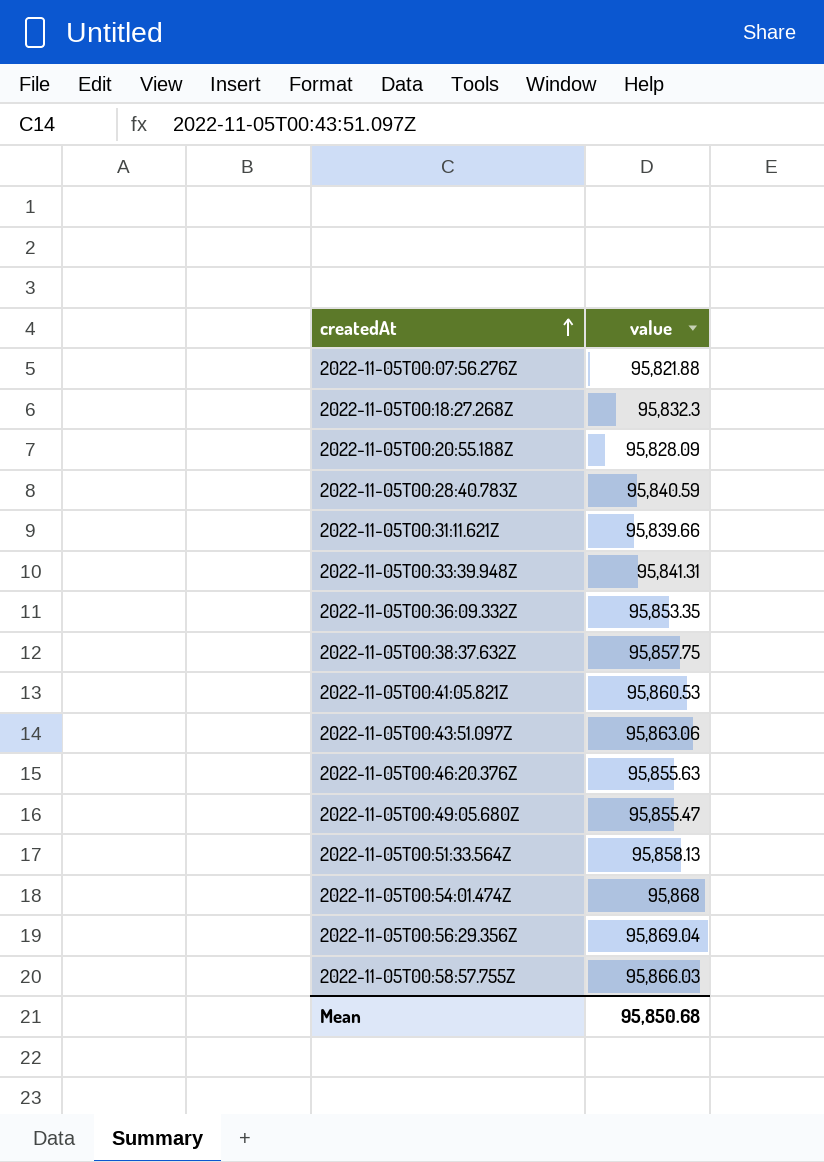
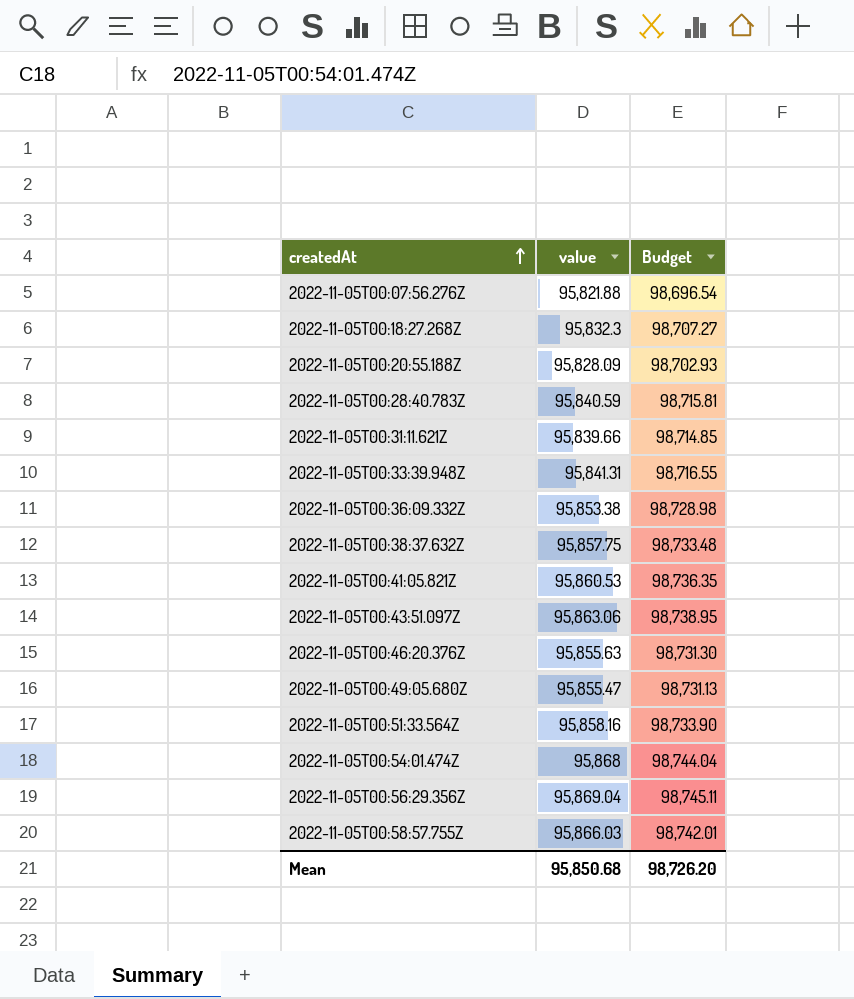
column Budget | formula: none -> [value] * 1.03
2022-11-05T00:36:09.332Z | value: 95,853.35 -> 95,853.38
2022-11-05T00:51:33.564Z | value: 95,858.13 -> 95,858.16

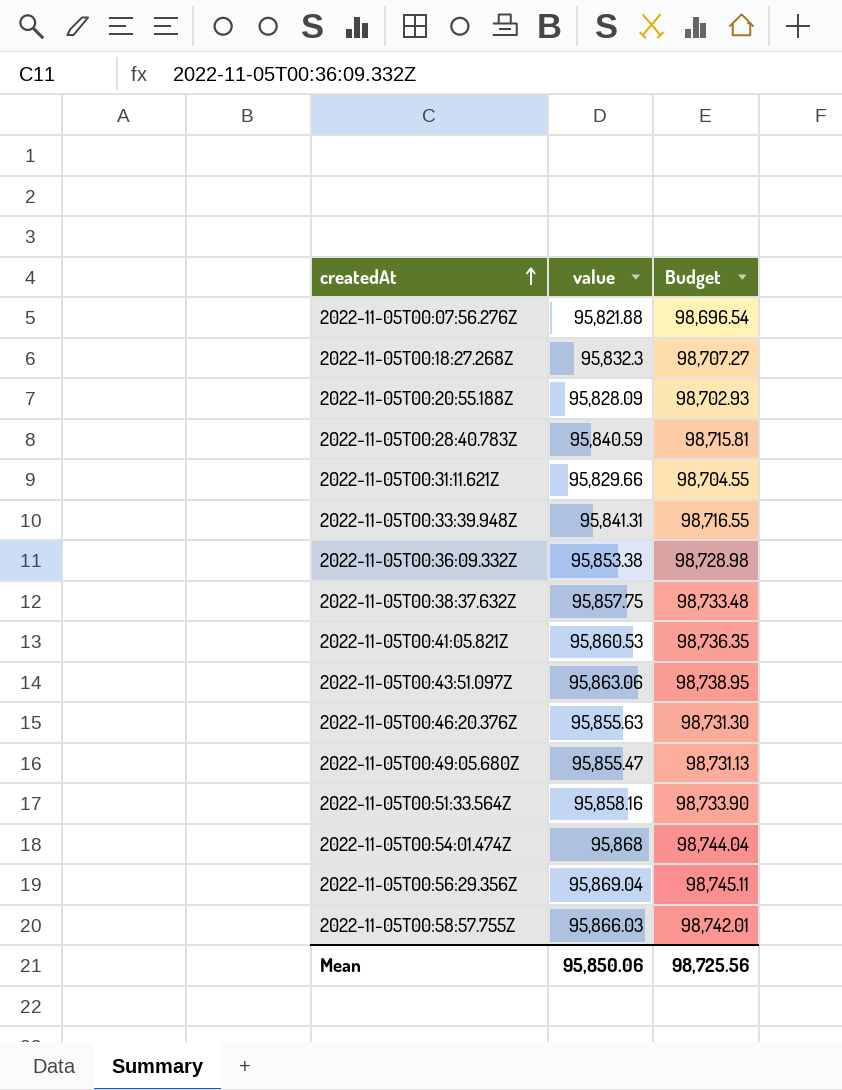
2022-11-05T00:31:11.621Z | value: 95,839.66 -> 95,829.66
2022-11-05T00:31:11.621Z | Budget: 98,714.85 -> 98,704.55
Mean | value: 95,850.68 -> 95,850.06
Mean | Budget: 98,726.20 -> 98,725.56

